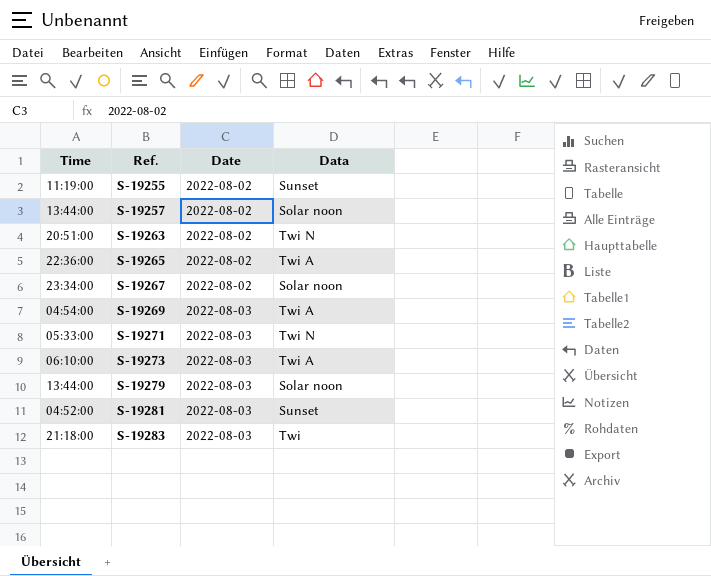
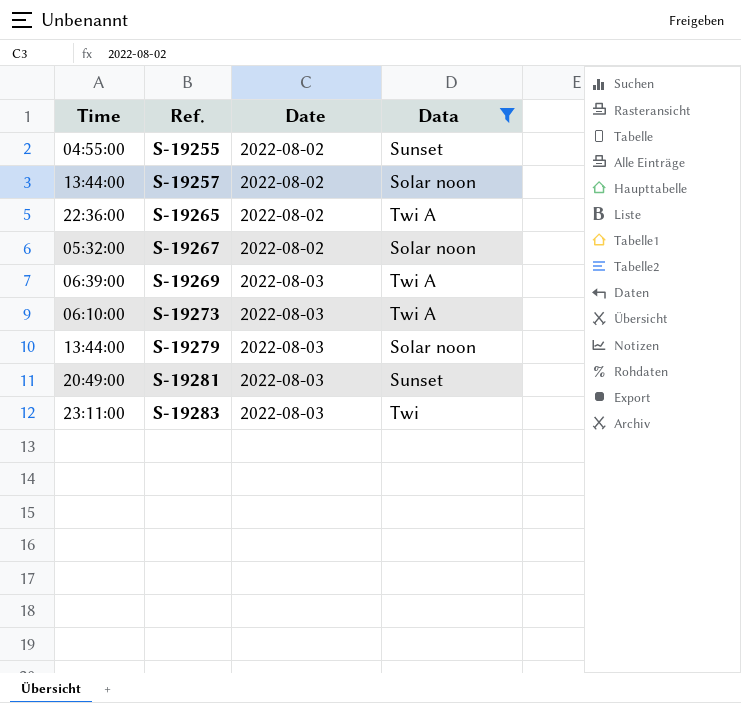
filter: none -> Data != Twi N
S-19255 | Time: 11:19:00 -> 04:55:00
S-19267 | Time: 23:34:00 -> 05:32:00
S-19269 | Time: 04:54:00 -> 06:39:00
S-19281 | Time: 04:52:00 -> 20:49:00
S-19283 | Time: 21:18:00 -> 23:11:00

